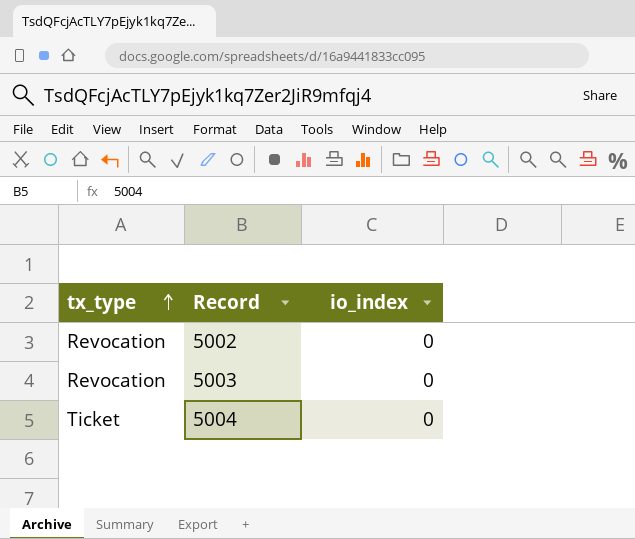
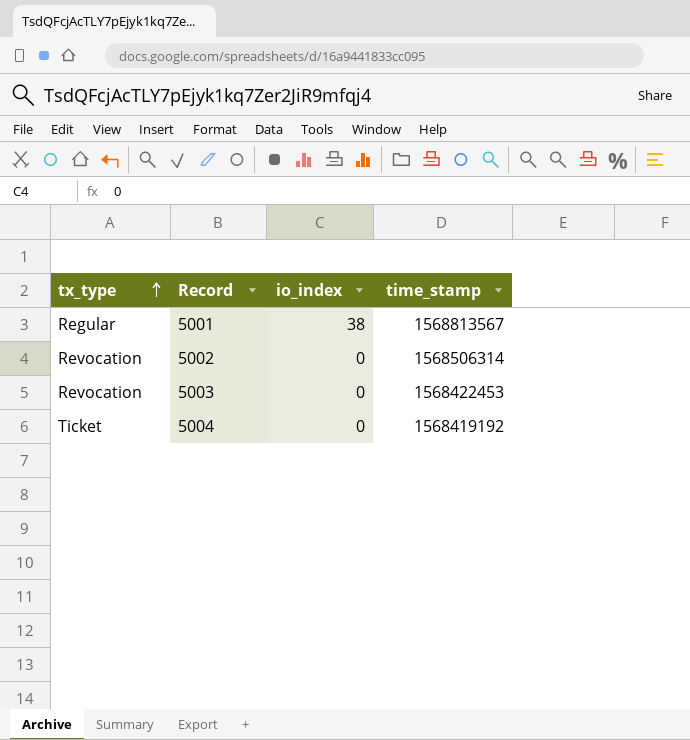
column time_stamp | position: none -> 4
row 5001: none -> Regular | 38 | 1568813567

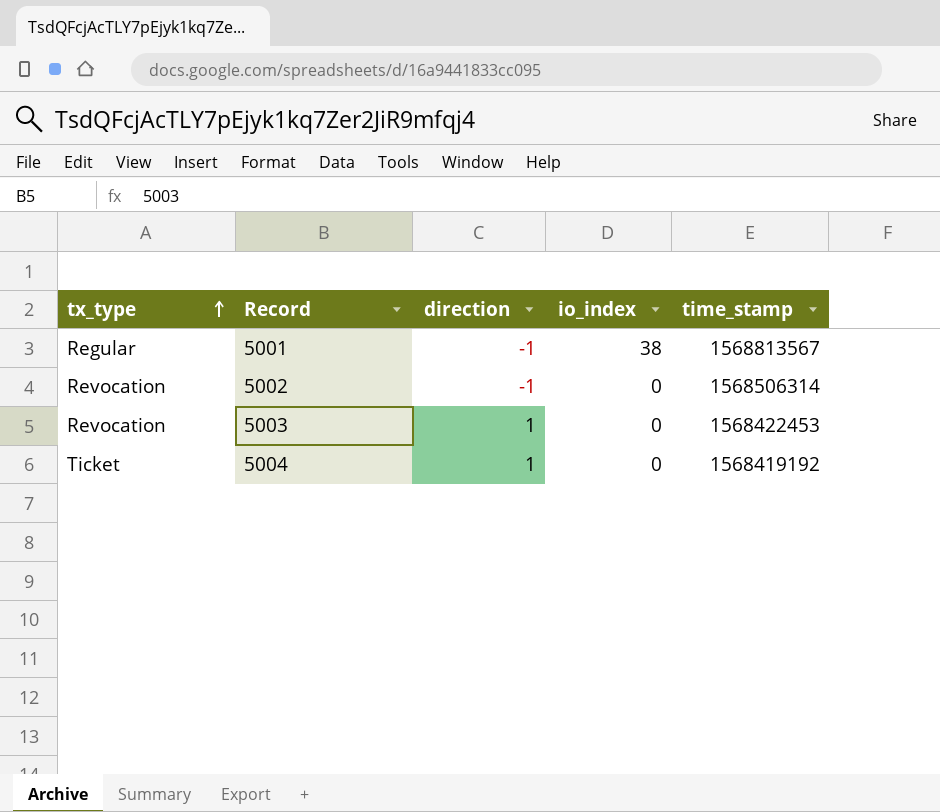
column direction | position: none -> 3

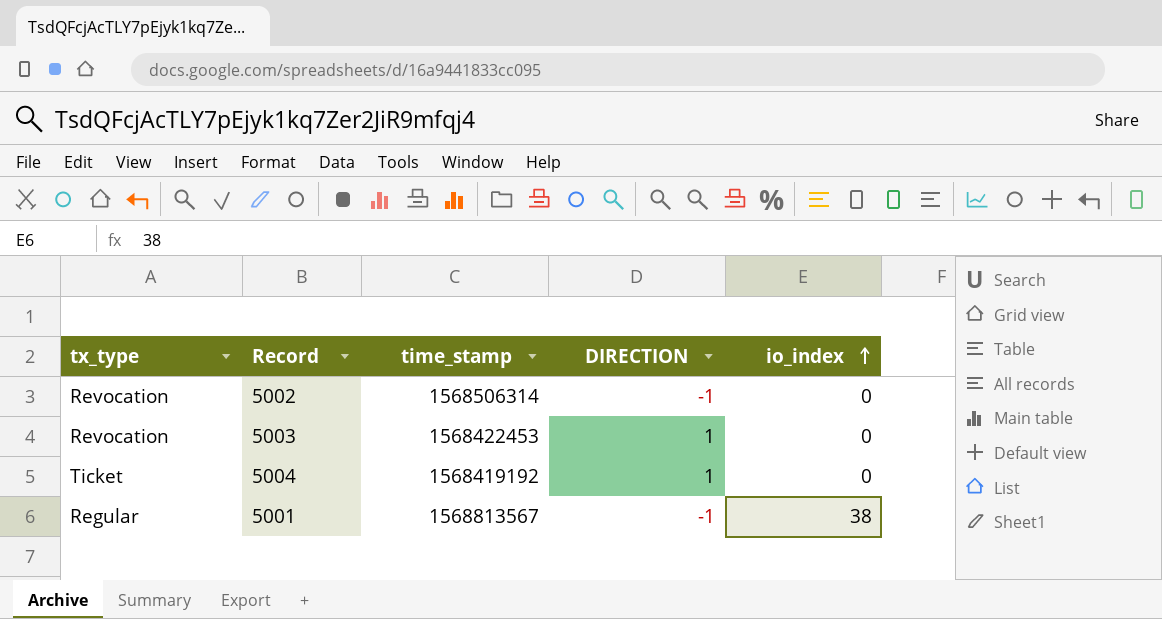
row order: tx_type ascending -> io_index ascending
column time_stamp | position: 5 -> 3
column name: direction -> DIRECTION

